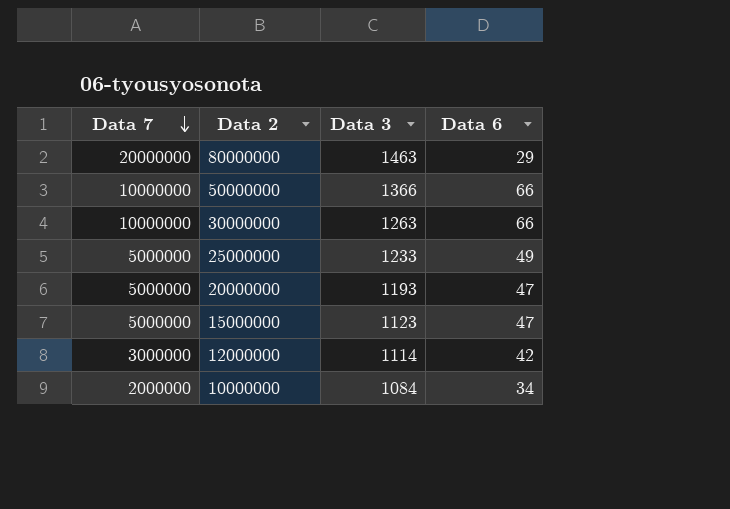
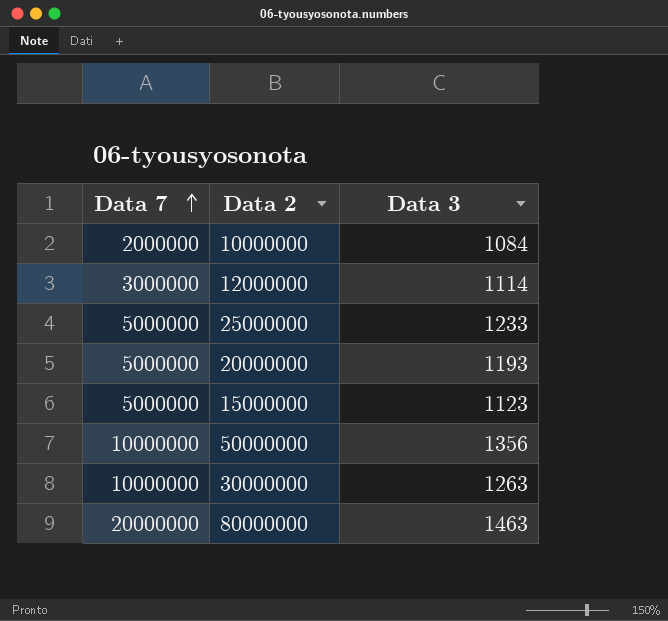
row order: Data 7 descending -> Data 7 ascending
column Data 6 | position: 4 -> none
50000000 | Data 3: 1366 -> 1356

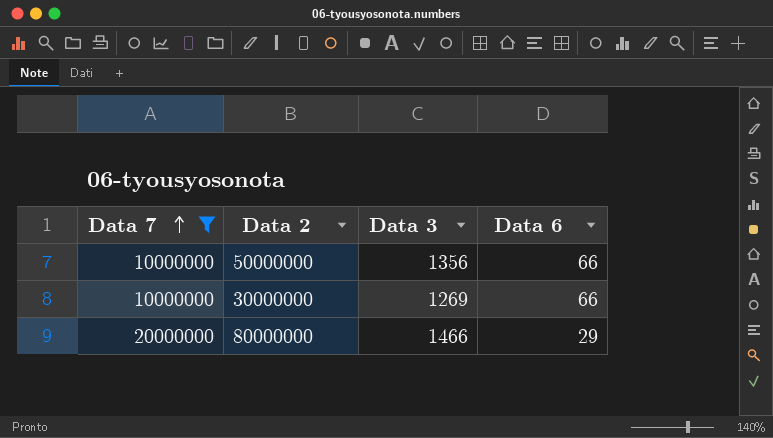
filter: none -> Data 7 >= 10000000
column Data 6 | position: none -> 4
30000000 | Data 3: 1263 -> 1269
80000000 | Data 3: 1463 -> 1466

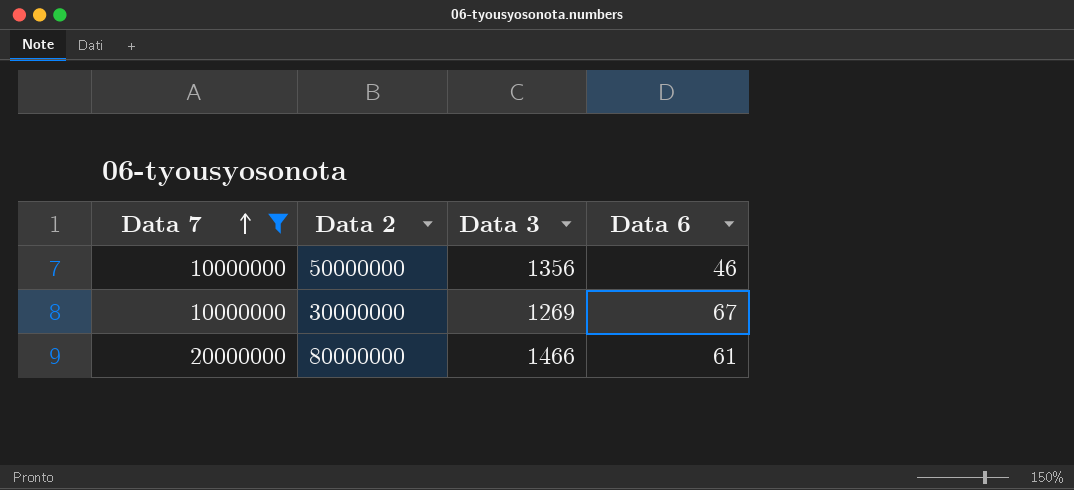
50000000 | Data 6: 66 -> 46
30000000 | Data 6: 66 -> 67
80000000 | Data 6: 29 -> 61

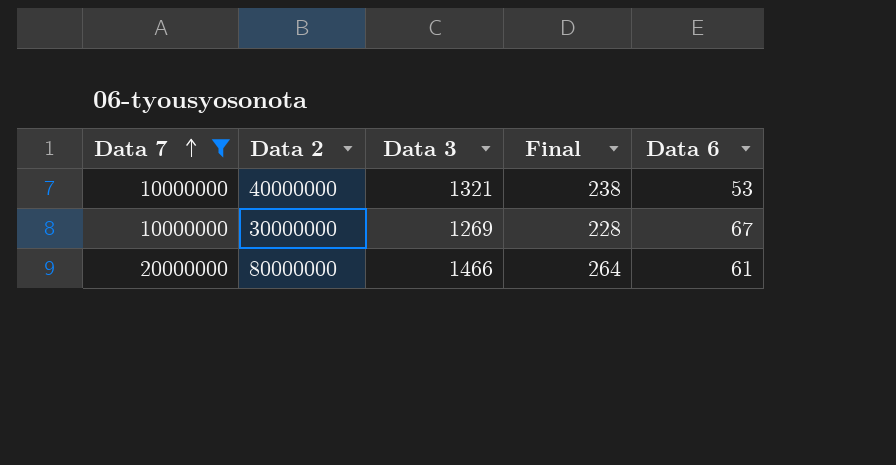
column Final | formula: none -> [Data 3] * 0.18
row 50000000: 10000000 | 1356 | 46 -> none
row 40000000: none -> 10000000 | 1321 | 238 | 53

